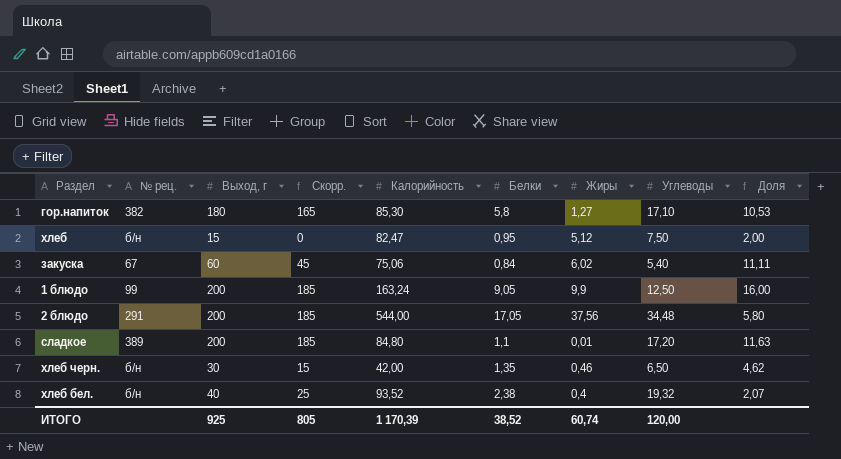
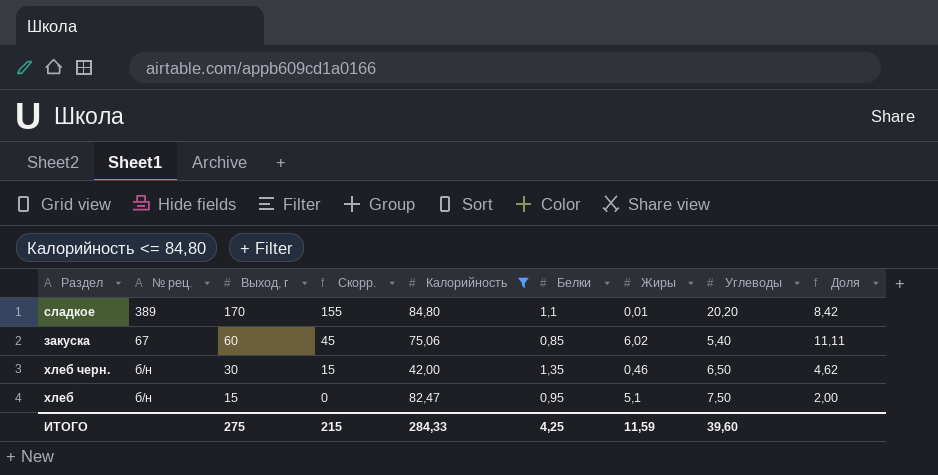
filter: none -> Калорийность <= 84,80
row order: none -> Выход, г descending
сладкое | Выход, г: 200 -> 170
сладкое | Скорр.: 185 -> 155
сладкое | Углеводы: 17,20 -> 20,20
сладкое | Доля: 11,63 -> 8,42
закуска | Белки: 0,84 -> 0,85
хлеб | Жиры: 5,12 -> 5,1
ИТОГО | Выход, г: 925 -> 275
ИТОГО | Скорр.: 805 -> 215
ИТОГО | Калорийность: 1 170,39 -> 284,33
ИТОГО | Белки: 38,52 -> 4,25
ИТОГО | Жиры: 60,74 -> 11,59
ИТОГО | Углеводы: 120,00 -> 39,60

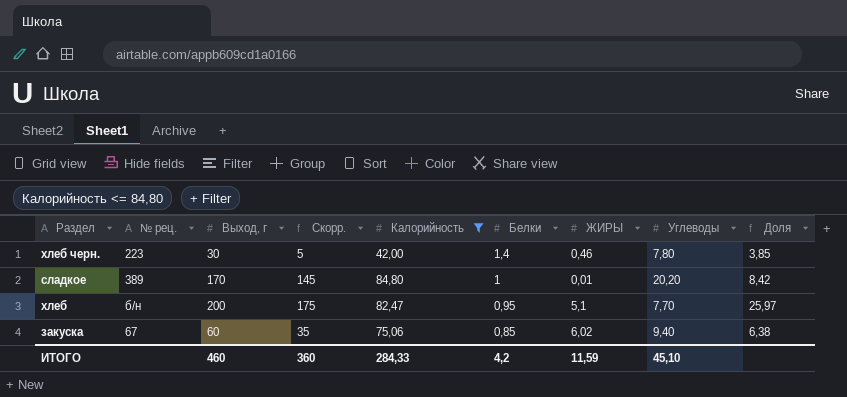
row order: Выход, г descending -> Белки descending
column Скорр. | formula: [Выход, г] - 15 -> [Выход, г] - 25
column name: Жиры -> ЖИРЫ
хлеб черн. | № рец.: б/н -> 223
хлеб черн. | Белки: 1,35 -> 1,4
хлеб черн. | Углеводы: 6,50 -> 7,80
хлеб черн. | Доля: 4,62 -> 3,85
сладкое | Белки: 1,1 -> 1
хлеб | Выход, г: 15 -> 200
хлеб | Углеводы: 7,50 -> 7,70
хлеб | Доля: 2,00 -> 25,97
закуска | Углеводы: 5,40 -> 9,40
закуска | Доля: 11,11 -> 6,38
ИТОГО | Выход, г: 275 -> 460
ИТОГО | Скорр.: 215 -> 360
ИТОГО | Белки: 4,25 -> 4,2
ИТОГО | Углеводы: 39,60 -> 45,10

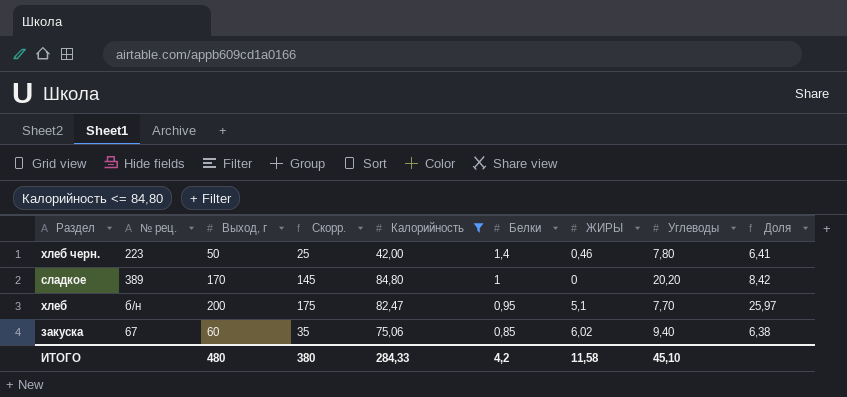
хлеб черн. | Выход, г: 30 -> 50
хлеб черн. | Скорр.: 5 -> 25
хлеб черн. | Доля: 3,85 -> 6,41
сладкое | ЖИРЫ: 0,01 -> 0
ИТОГО | Выход, г: 460 -> 480
ИТОГО | Скорр.: 360 -> 380
ИТОГО | ЖИРЫ: 11,59 -> 11,58

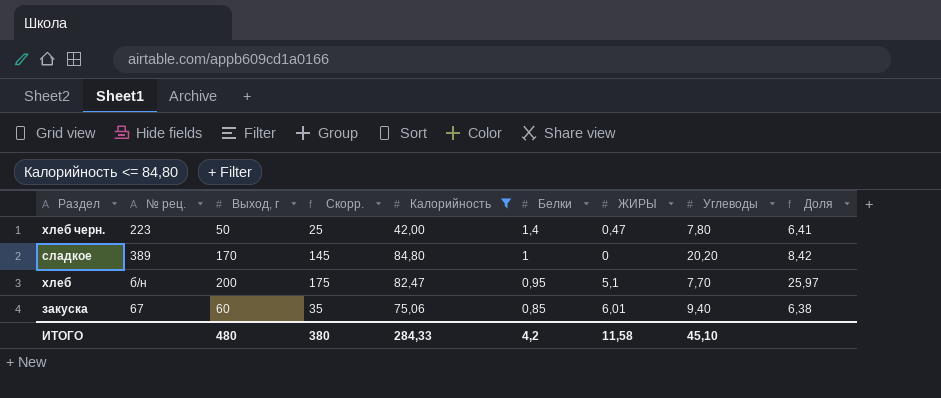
хлеб черн. | ЖИРЫ: 0,46 -> 0,47
закуска | ЖИРЫ: 6,02 -> 6,01

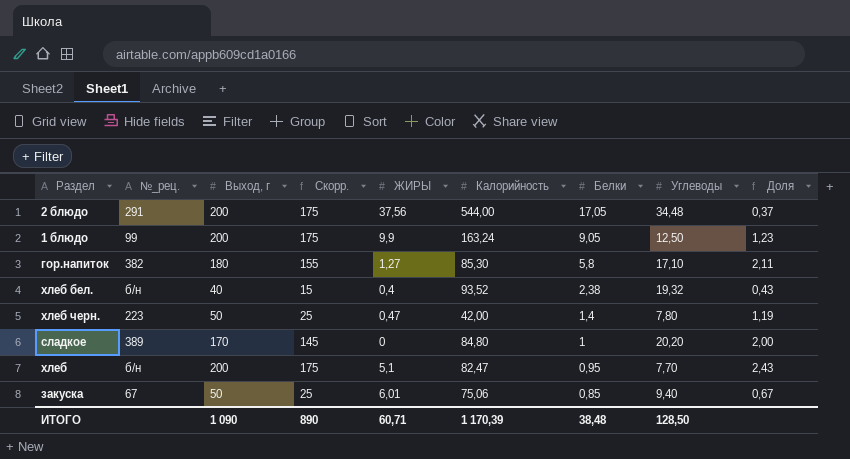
filter: Калорийность <= 84,80 -> none
column name: № рец. -> №_рец.
column ЖИРЫ | position: 7 -> 5
column Доля | formula: [Выход, г] / [Углеводы] -> [Выход, г] / [Калорийность]
закуска | Выход, г: 60 -> 50
закуска | Скорр.: 35 -> 25
ИТОГО | Выход, г: 480 -> 1 090
ИТОГО | Скорр.: 380 -> 890
ИТОГО | ЖИРЫ: 11,58 -> 60,71
ИТОГО | Калорийность: 284,33 -> 1 170,39
ИТОГО | Белки: 4,2 -> 38,48
ИТОГО | Углеводы: 45,10 -> 128,50

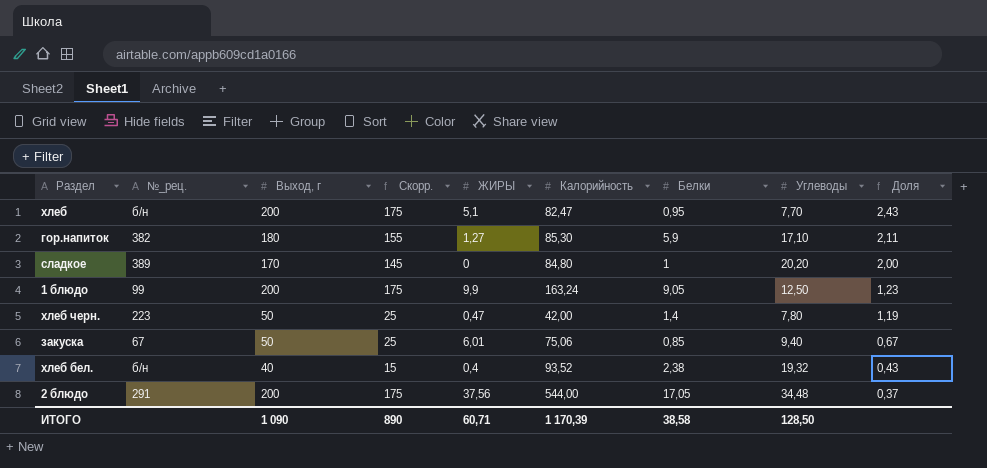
row order: Белки descending -> Доля descending
гор.напиток | Белки: 5,8 -> 5,9
ИТОГО | Белки: 38,48 -> 38,58

